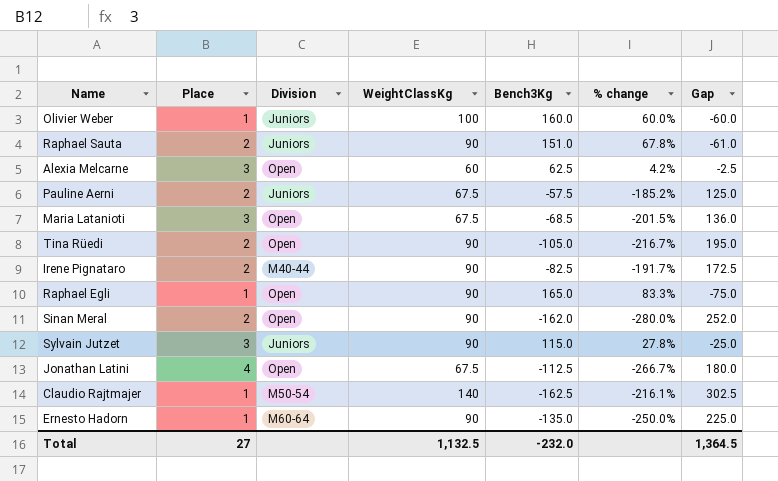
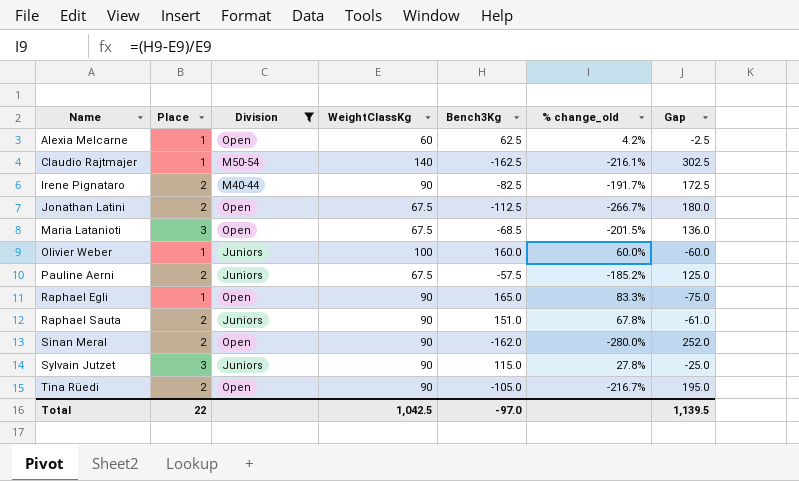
filter: none -> Division != M60-64
row order: none -> Name ascending
column name: % change -> % change_old
Alexia Melcarne | Place: 3 -> 1
Jonathan Latini | Place: 4 -> 2
Total | Place: 27 -> 22
Total | WeightClassKg: 1,132.5 -> 1,042.5
Total | Bench3Kg: -232.0 -> -97.0
Total | Gap: 1,364.5 -> 1,139.5

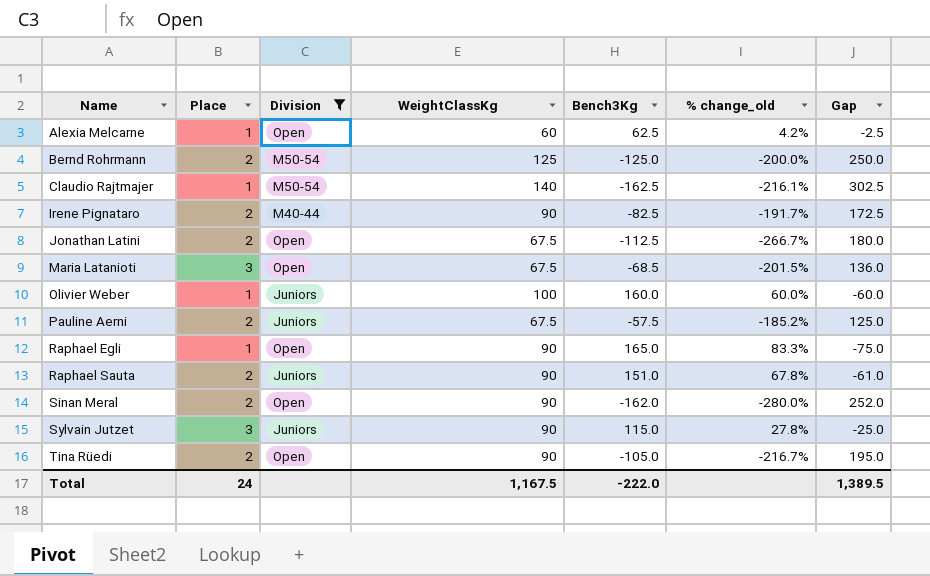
row Bernd Rohrmann: none -> 2 | M50-54 | 125 | -125.0 | -200.0% | 250.0
Total | Place: 22 -> 24
Total | WeightClassKg: 1,042.5 -> 1,167.5
Total | Bench3Kg: -97.0 -> -222.0
Total | Gap: 1,139.5 -> 1,389.5

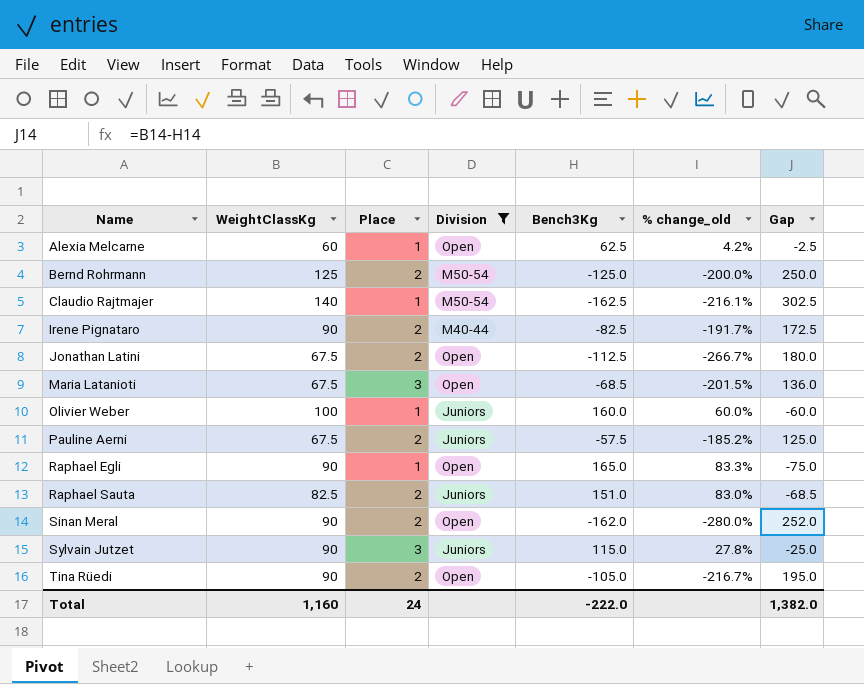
column WeightClassKg | position: 4 -> 2
Raphael Sauta | WeightClassKg: 90 -> 82.5
Raphael Sauta | % change_old: 67.8% -> 83.0%
Raphael Sauta | Gap: -61.0 -> -68.5
Total | WeightClassKg: 1,167.5 -> 1,160
Total | Gap: 1,389.5 -> 1,382.0

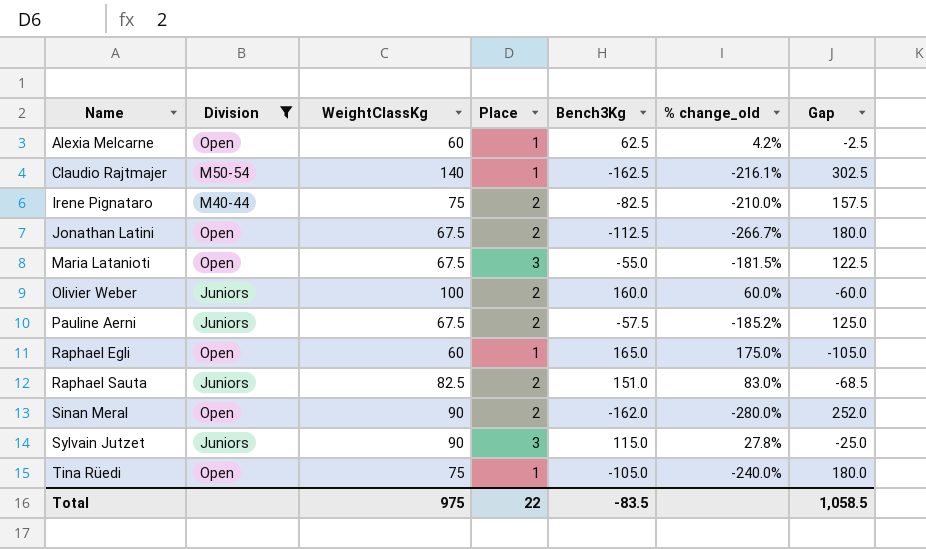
column Division | position: 4 -> 2
row Bernd Rohrmann: 125 | 2 | M50-54 | -125.0 | -200.0% | 250.0 -> none
Irene Pignataro | WeightClassKg: 90 -> 75
Irene Pignataro | % change_old: -191.7% -> -210.0%
Irene Pignataro | Gap: 172.5 -> 157.5
Maria Latanioti | Bench3Kg: -68.5 -> -55.0
Maria Latanioti | % change_old: -201.5% -> -181.5%
Maria Latanioti | Gap: 136.0 -> 122.5
Olivier Weber | Place: 1 -> 2
Raphael Egli | WeightClassKg: 90 -> 60
Raphael Egli | % change_old: 83.3% -> 175.0%
Raphael Egli | Gap: -75.0 -> -105.0
Tina Rüedi | WeightClassKg: 90 -> 75
Tina Rüedi | Place: 2 -> 1
Tina Rüedi | % change_old: -216.7% -> -240.0%
Tina Rüedi | Gap: 195.0 -> 180.0
Total | WeightClassKg: 1,160 -> 975
Total | Place: 24 -> 22
Total | Bench3Kg: -222.0 -> -83.5
Total | Gap: 1,382.0 -> 1,058.5

